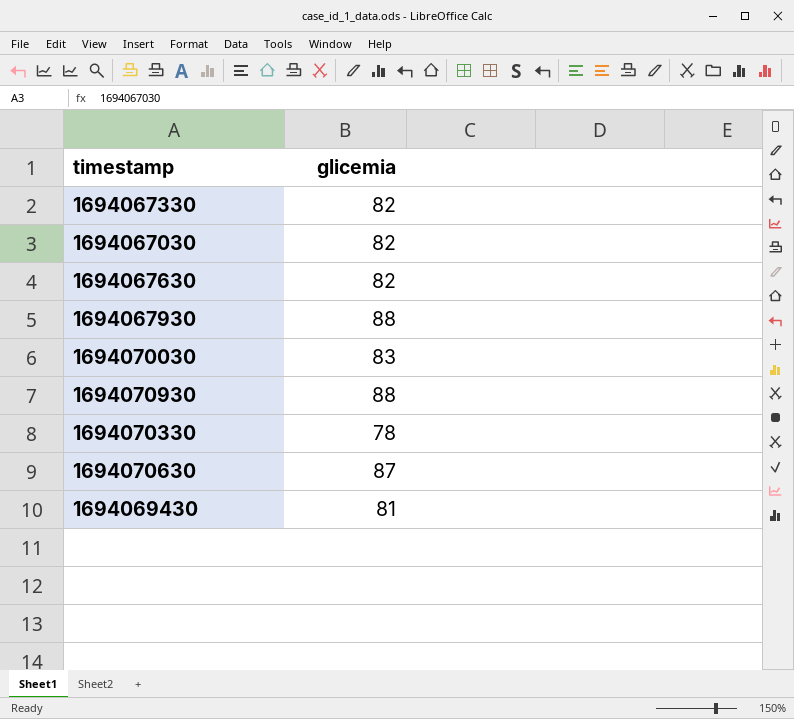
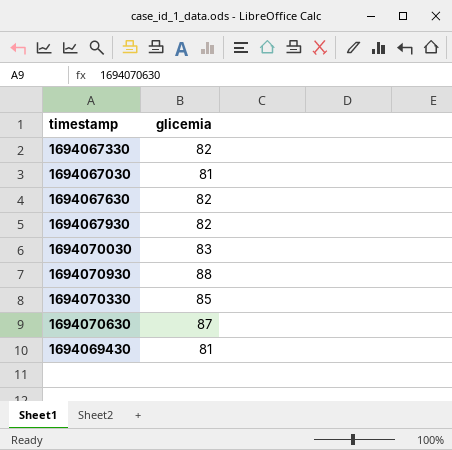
1694067030 | glicemia: 82 -> 81
1694067930 | glicemia: 88 -> 82
1694070330 | glicemia: 78 -> 85

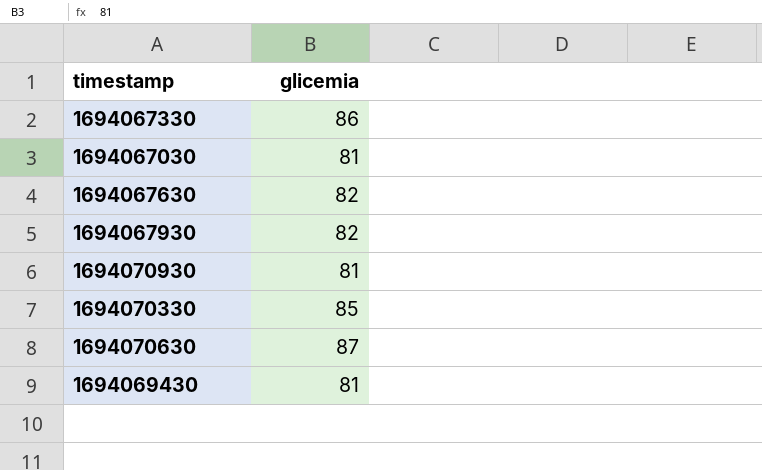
row 1694070030: 83 -> none
1694067330 | glicemia: 82 -> 86
1694070930 | glicemia: 88 -> 81

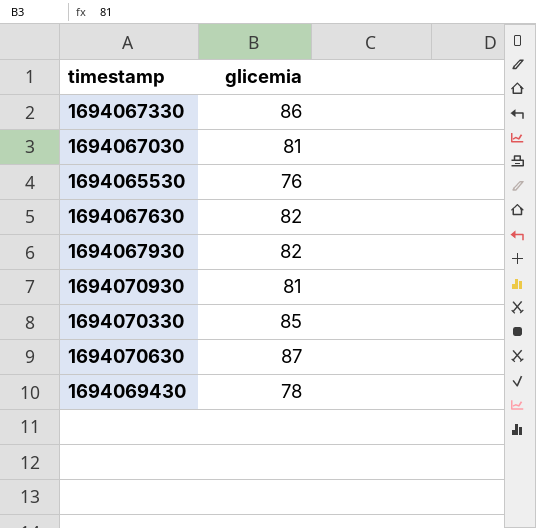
row 1694065530: none -> 76
1694069430 | glicemia: 81 -> 78

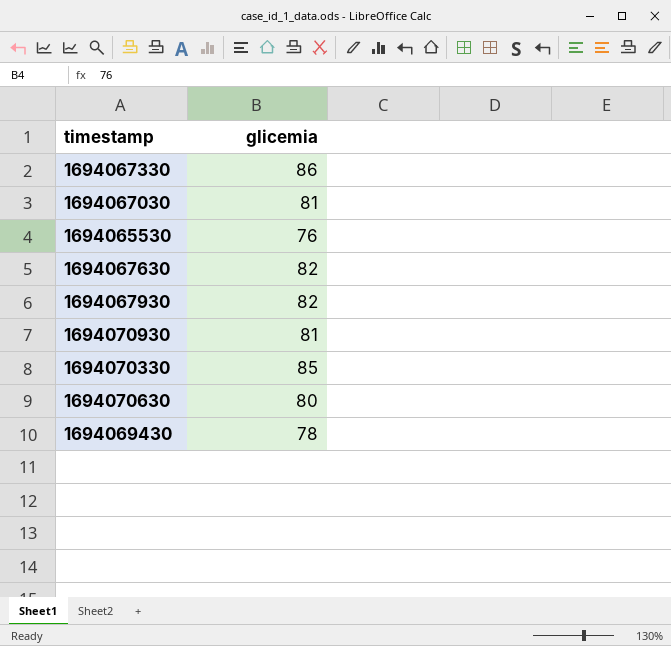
1694070630 | glicemia: 87 -> 80

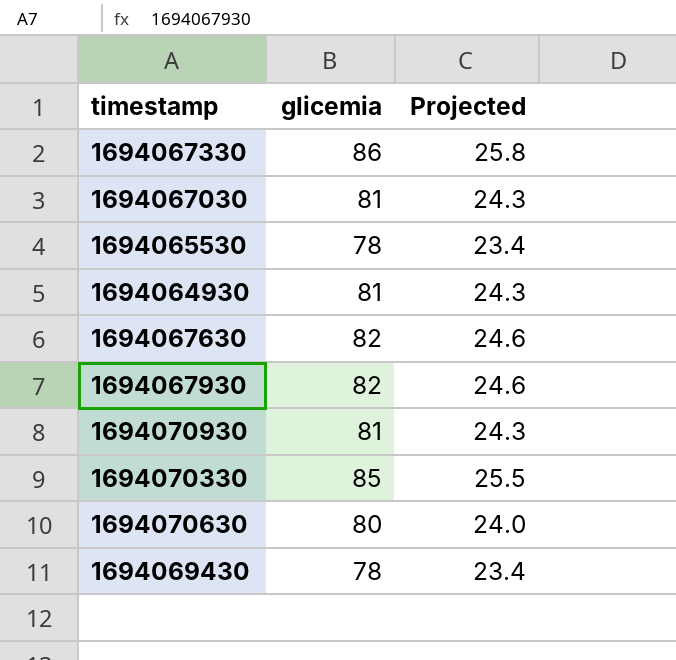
column Projected | formula: none -> [glicemia] * 0.3
1694065530 | glicemia: 76 -> 78
row 1694064930: none -> 81 | 24.3

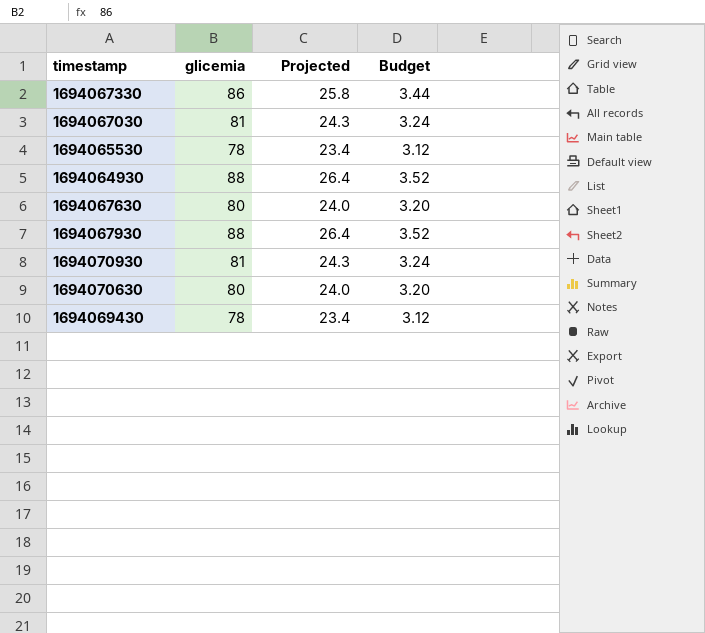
column Budget | formula: none -> [glicemia] * 0.04
row 1694070330: 85 | 25.5 -> none
1694064930 | glicemia: 81 -> 88
1694064930 | Projected: 24.3 -> 26.4
1694067630 | glicemia: 82 -> 80
1694067630 | Projected: 24.6 -> 24.0
1694067930 | glicemia: 82 -> 88
1694067930 | Projected: 24.6 -> 26.4

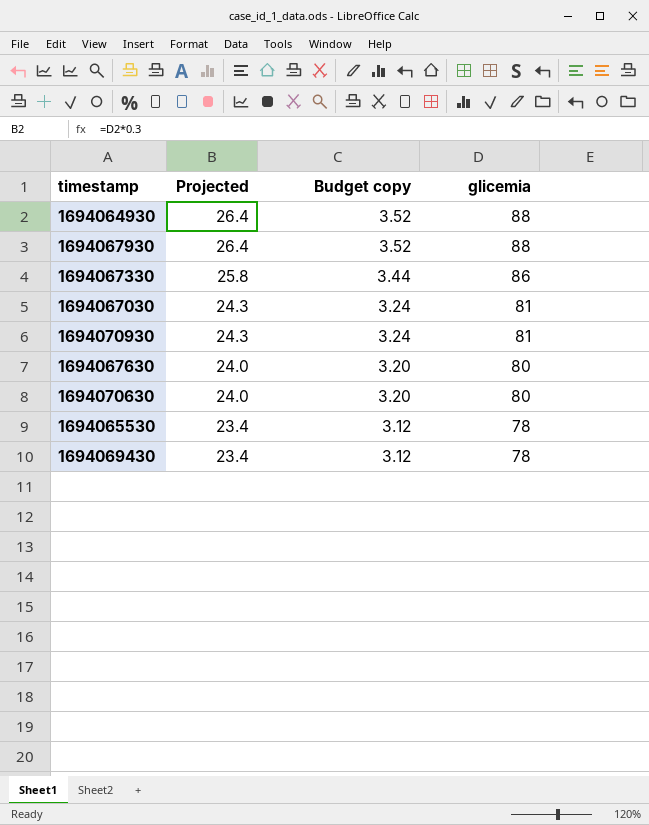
row order: none -> Projected descending
column name: Budget -> Budget copy
column glicemia | position: 2 -> 4

